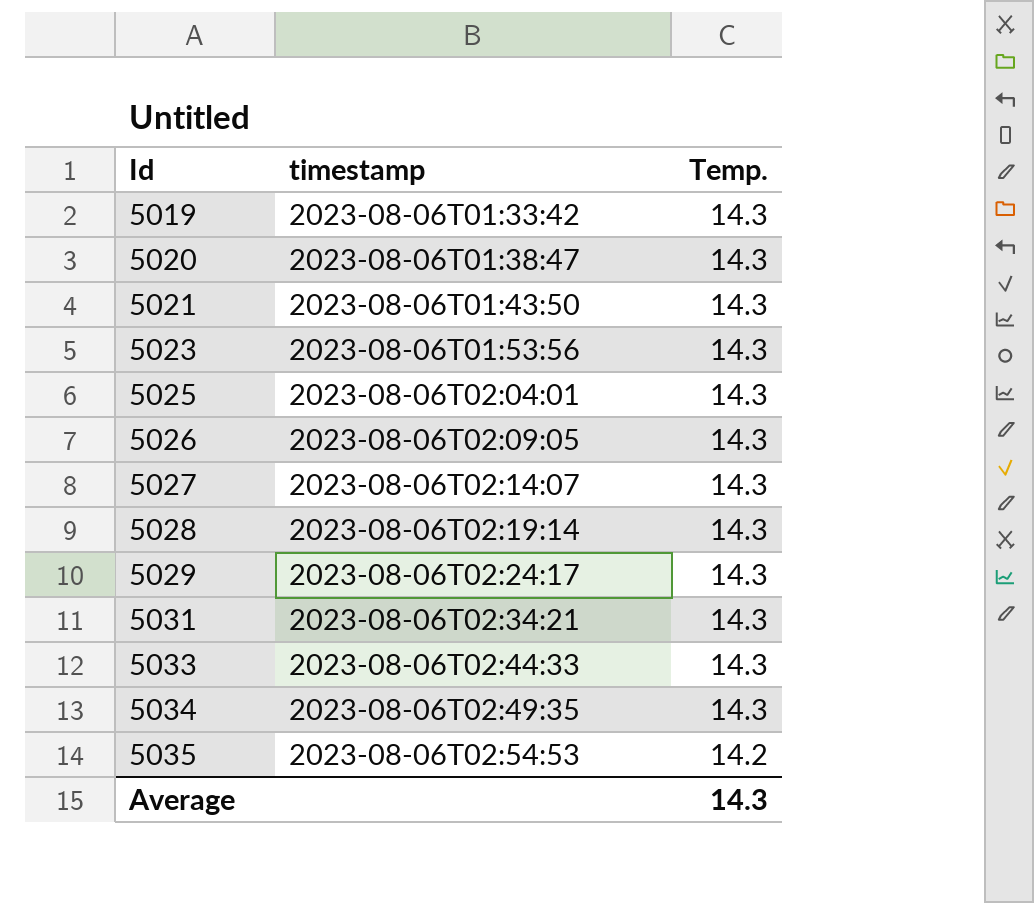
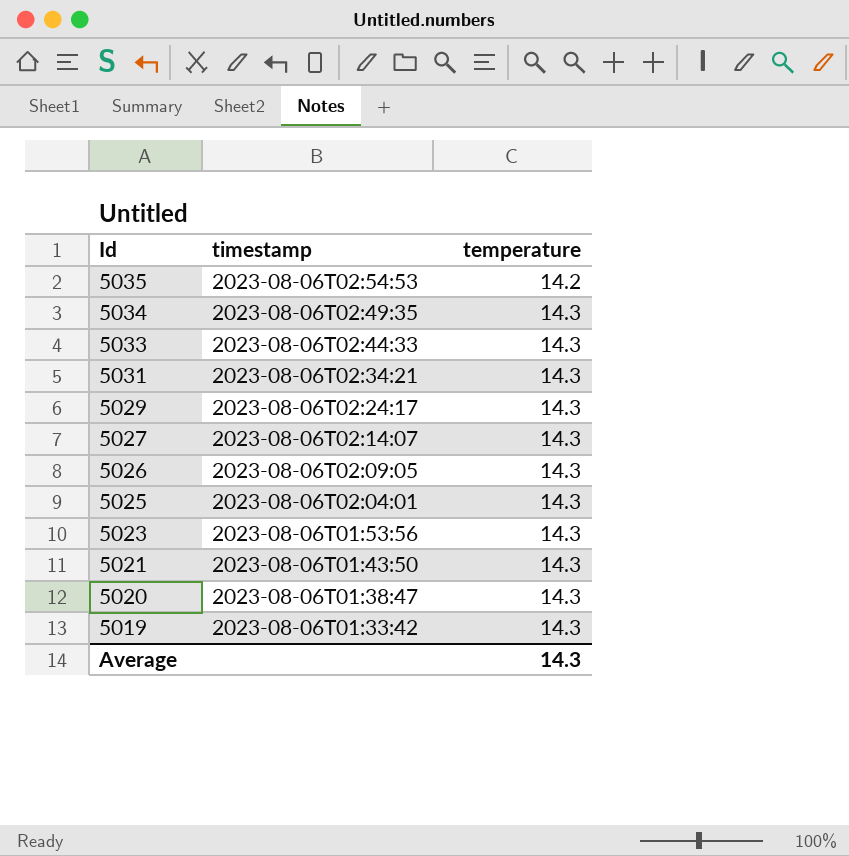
row order: Id ascending -> Id descending
column name: Temp. -> temperature
row 5028: 2023-08-06T02:19:14 | 14.3 -> none

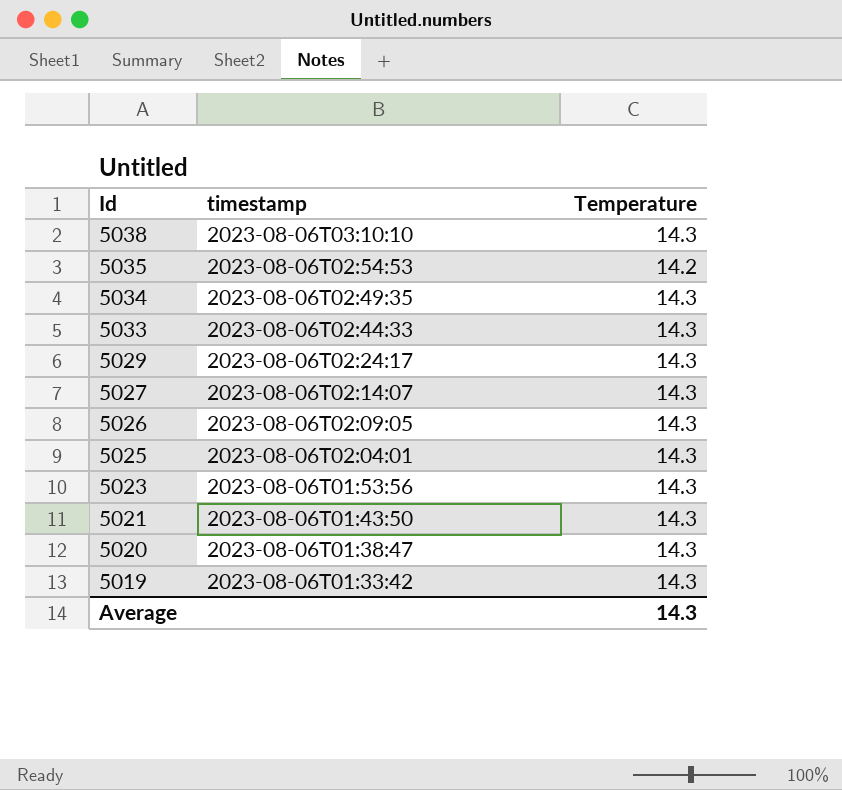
column name: temperature -> Temperature
row 5031: 2023-08-06T02:34:21 | 14.3 -> none
row 5038: none -> 2023-08-06T03:10:10 | 14.3

